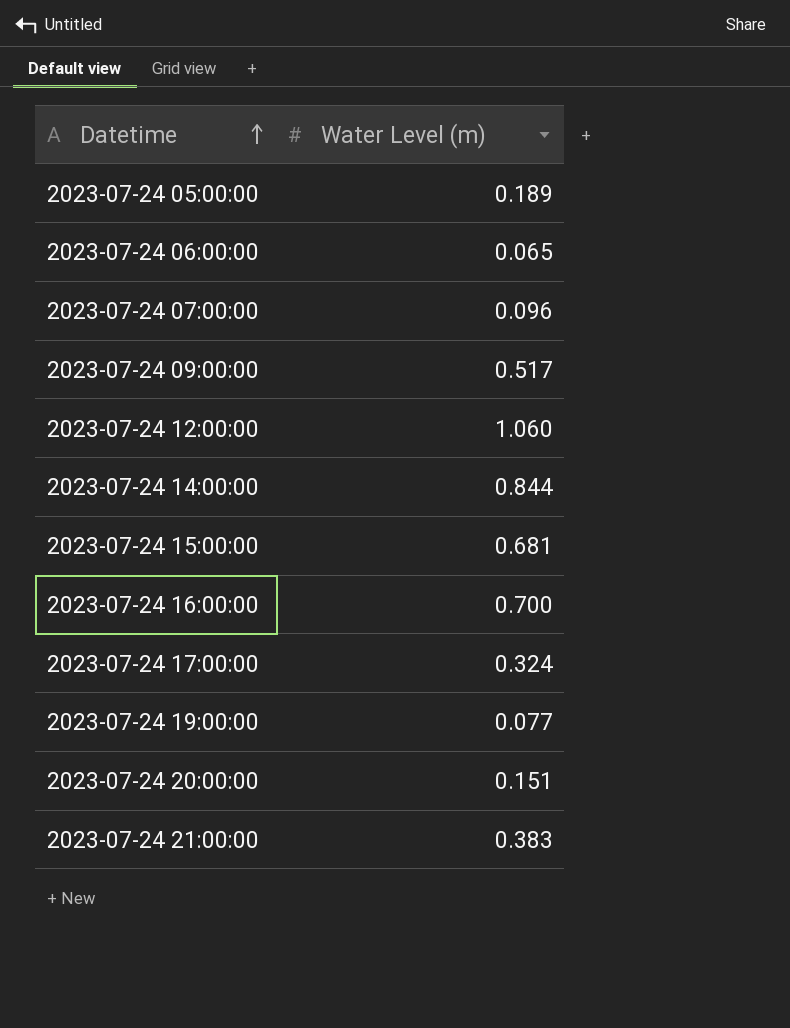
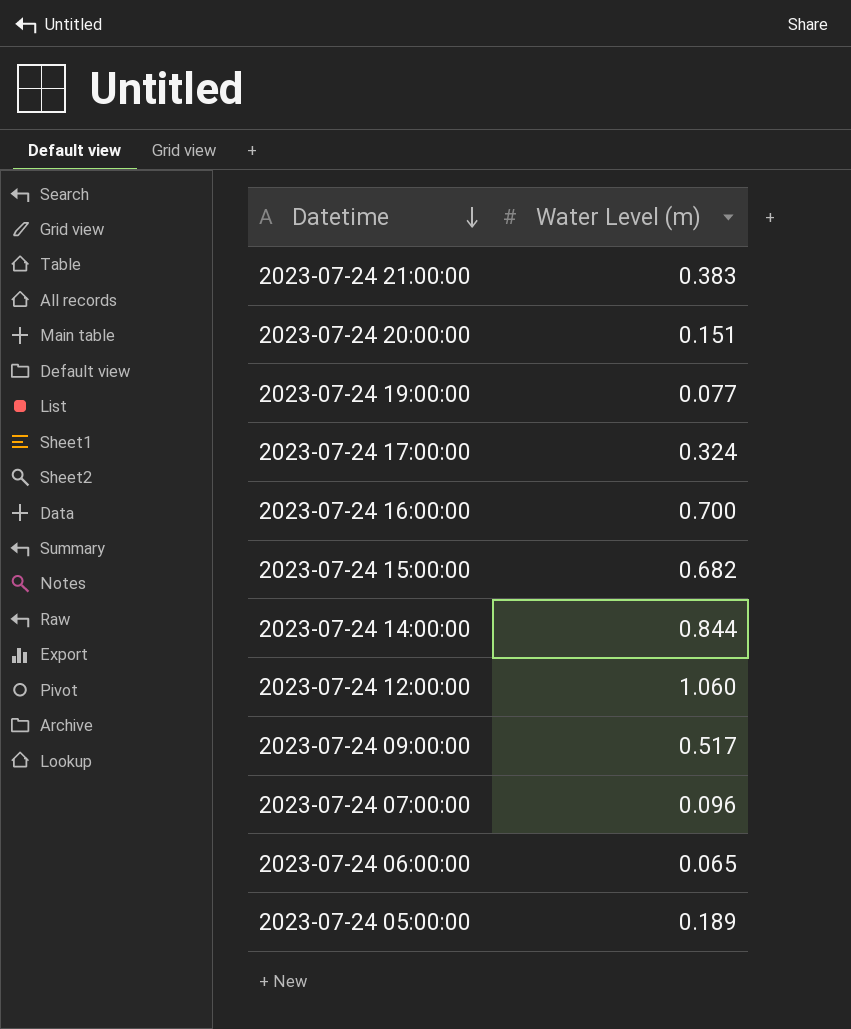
row order: Datetime ascending -> Datetime descending
2023-07-24 15:00:00 | Water Level (m): 0.681 -> 0.682

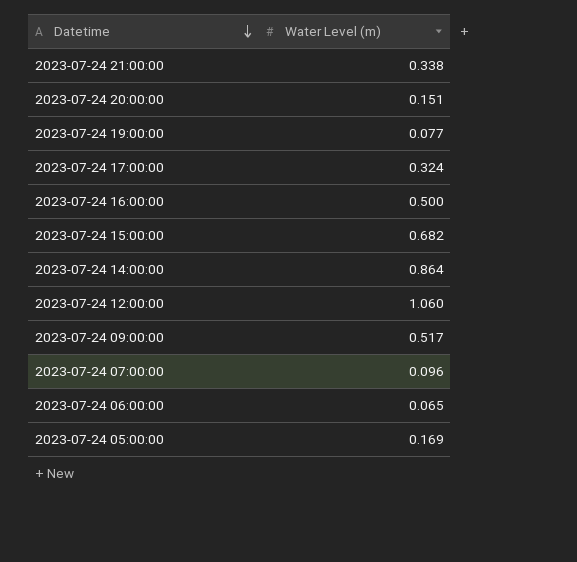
2023-07-24 21:00:00 | Water Level (m): 0.383 -> 0.338
2023-07-24 16:00:00 | Water Level (m): 0.700 -> 0.500
2023-07-24 14:00:00 | Water Level (m): 0.844 -> 0.864
2023-07-24 05:00:00 | Water Level (m): 0.189 -> 0.169

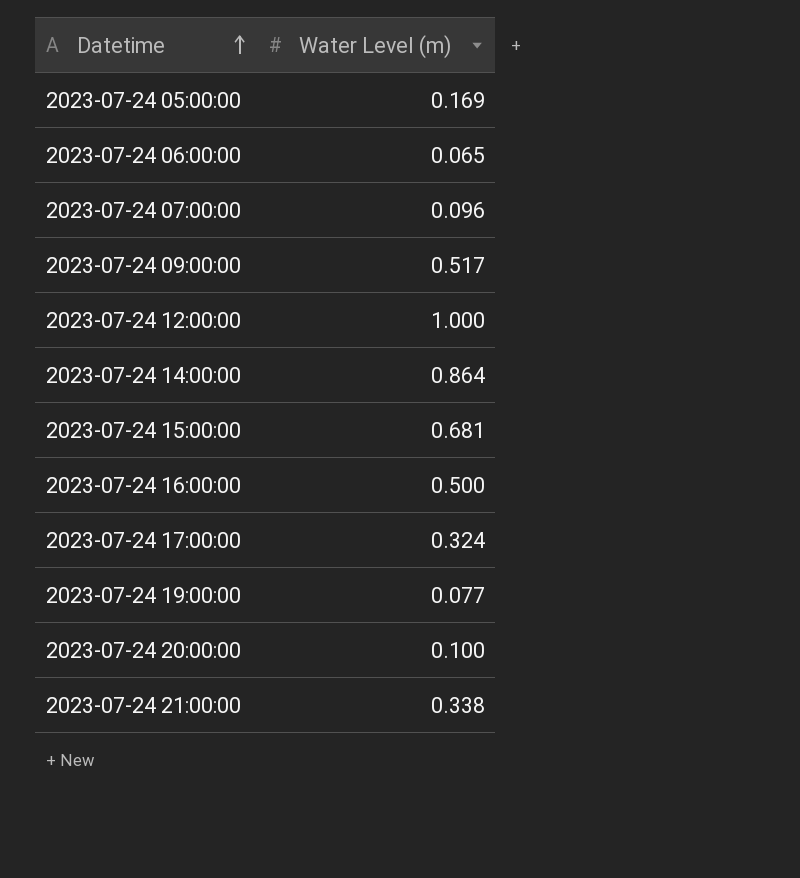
row order: Datetime descending -> Datetime ascending
2023-07-24 12:00:00 | Water Level (m): 1.060 -> 1.000
2023-07-24 15:00:00 | Water Level (m): 0.682 -> 0.681
2023-07-24 20:00:00 | Water Level (m): 0.151 -> 0.100

